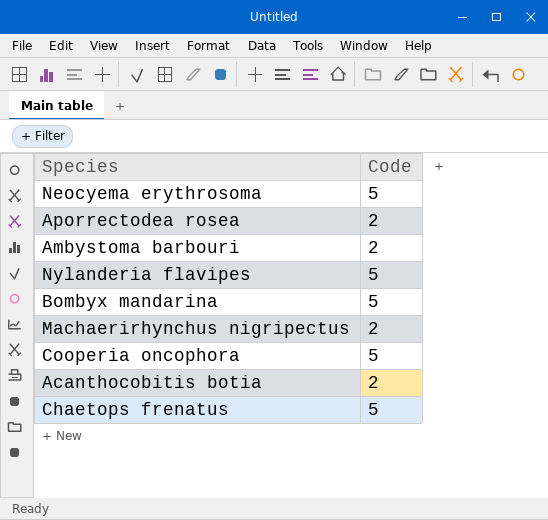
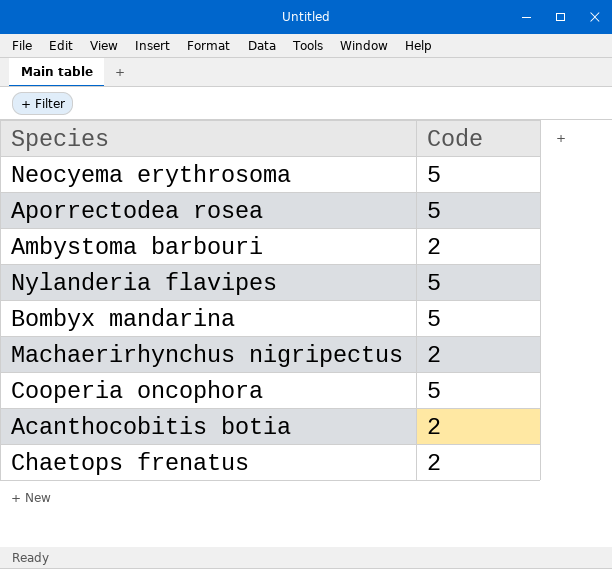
Aporrectodea rosea | Code: 2 -> 5
Chaetops frenatus | Code: 5 -> 2

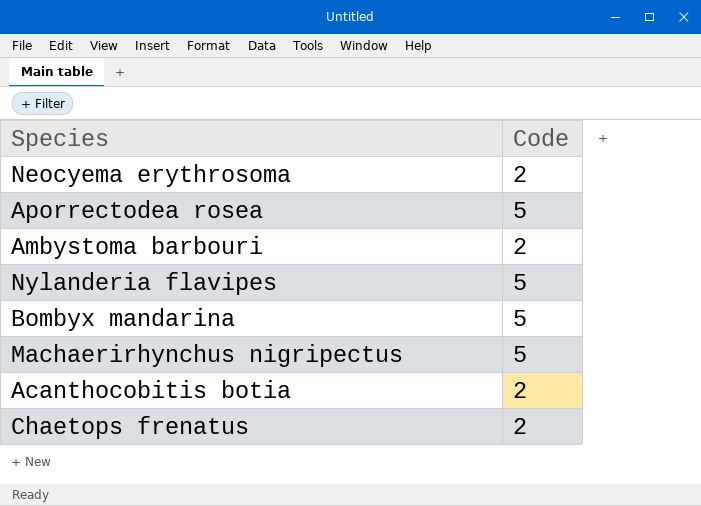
row Cooperia oncophora: 5 -> none
Neocyema erythrosoma | Code: 5 -> 2
Machaerirhynchus nigripectus | Code: 2 -> 5

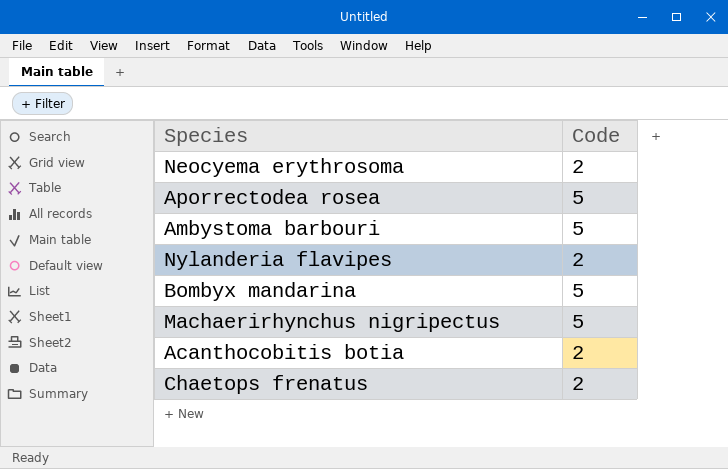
Ambystoma barbouri | Code: 2 -> 5
Nylanderia flavipes | Code: 5 -> 2

